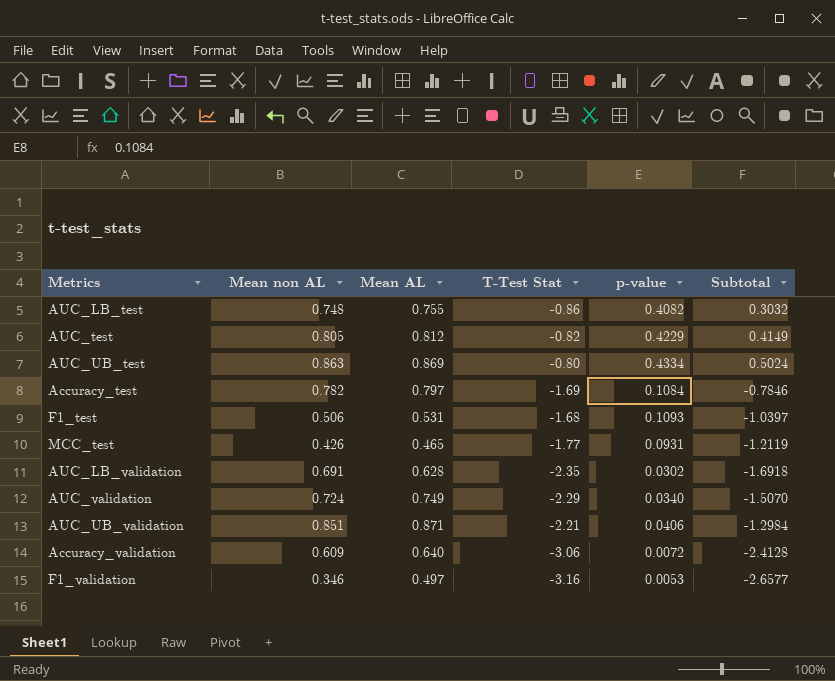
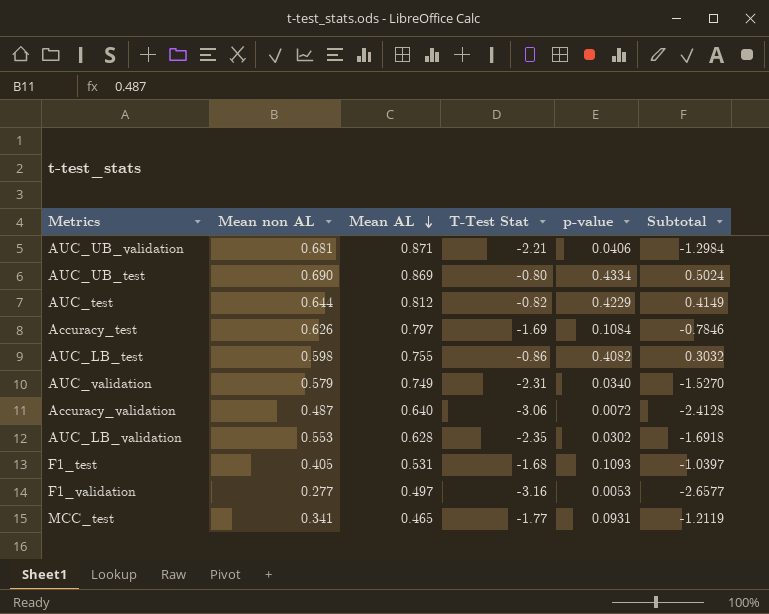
row order: none -> Mean AL descending
AUC_UB_validation | Mean non AL: 0.851 -> 0.681
AUC_UB_test | Mean non AL: 0.863 -> 0.690
AUC_test | Mean non AL: 0.805 -> 0.644
Accuracy_test | Mean non AL: 0.782 -> 0.626
AUC_LB_test | Mean non AL: 0.748 -> 0.598
AUC_validation | Mean non AL: 0.724 -> 0.579
AUC_validation | T-Test Stat: -2.29 -> -2.31
AUC_validation | Subtotal: -1.5070 -> -1.5270
Accuracy_validation | Mean non AL: 0.609 -> 0.487
AUC_LB_validation | Mean non AL: 0.691 -> 0.553
F1_test | Mean non AL: 0.506 -> 0.405
F1_validation | Mean non AL: 0.346 -> 0.277
MCC_test | Mean non AL: 0.426 -> 0.341

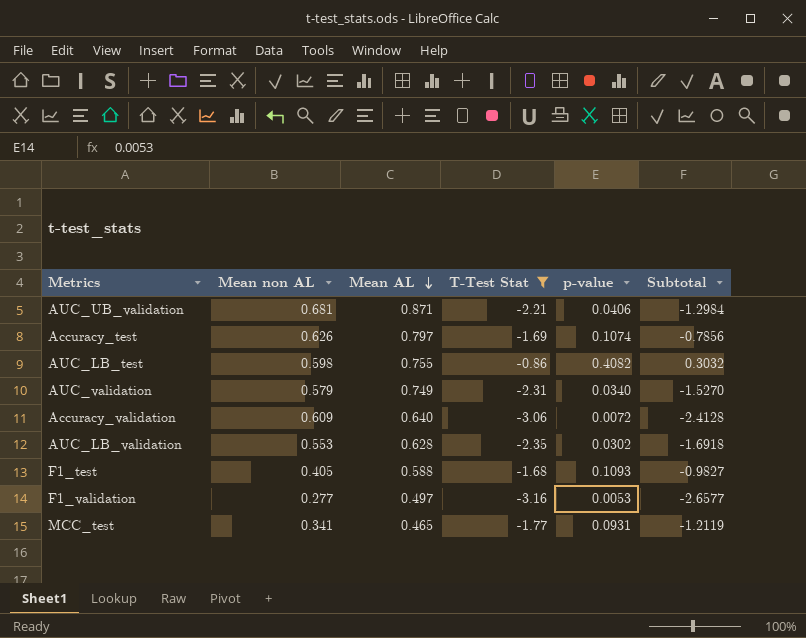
filter: none -> T-Test Stat <= -0.86
Accuracy_test | p-value: 0.1084 -> 0.1074
Accuracy_test | Subtotal: -0.7846 -> -0.7856
Accuracy_validation | Mean non AL: 0.487 -> 0.609
F1_test | Mean AL: 0.531 -> 0.588
F1_test | Subtotal: -1.0397 -> -0.9827

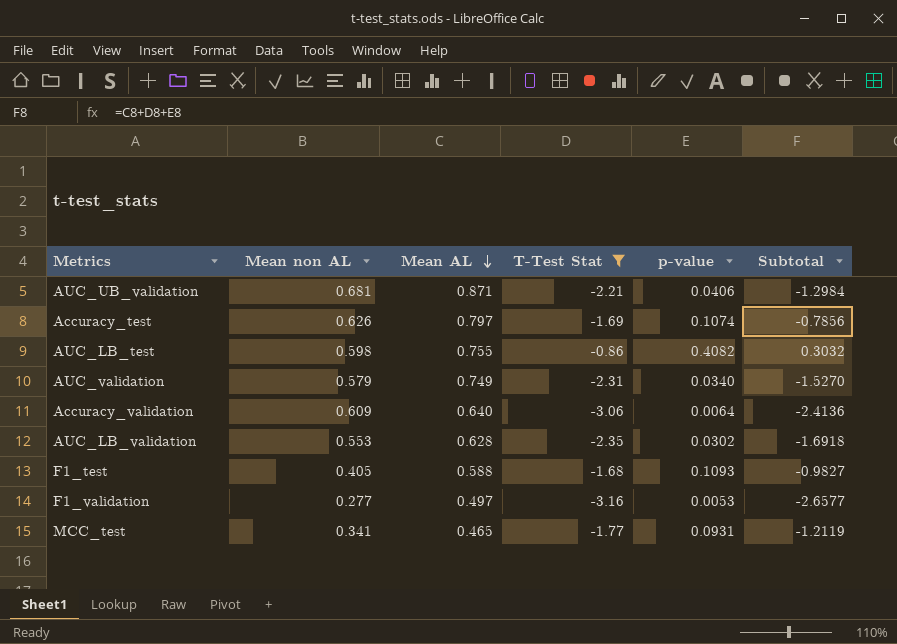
Accuracy_validation | p-value: 0.0072 -> 0.0064
Accuracy_validation | Subtotal: -2.4128 -> -2.4136

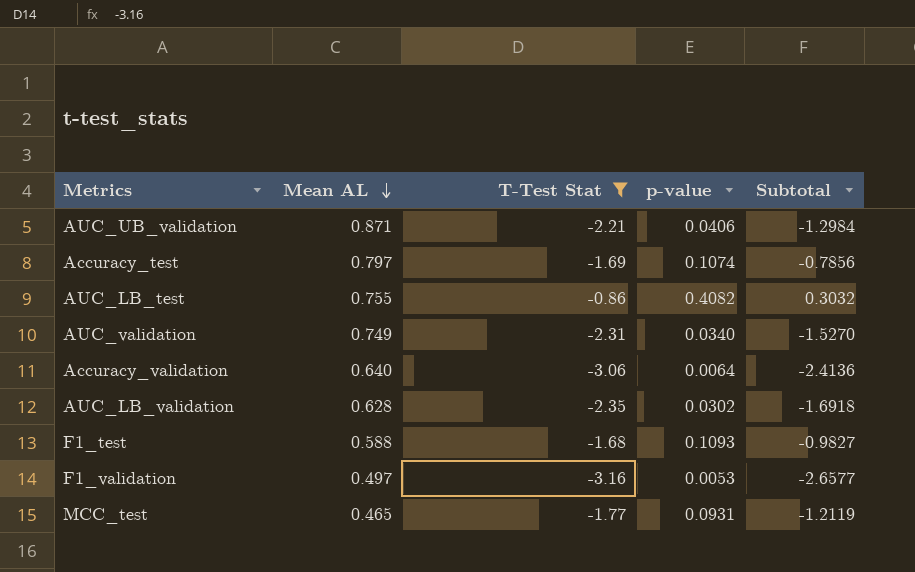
column Mean non AL | position: 2 -> none

